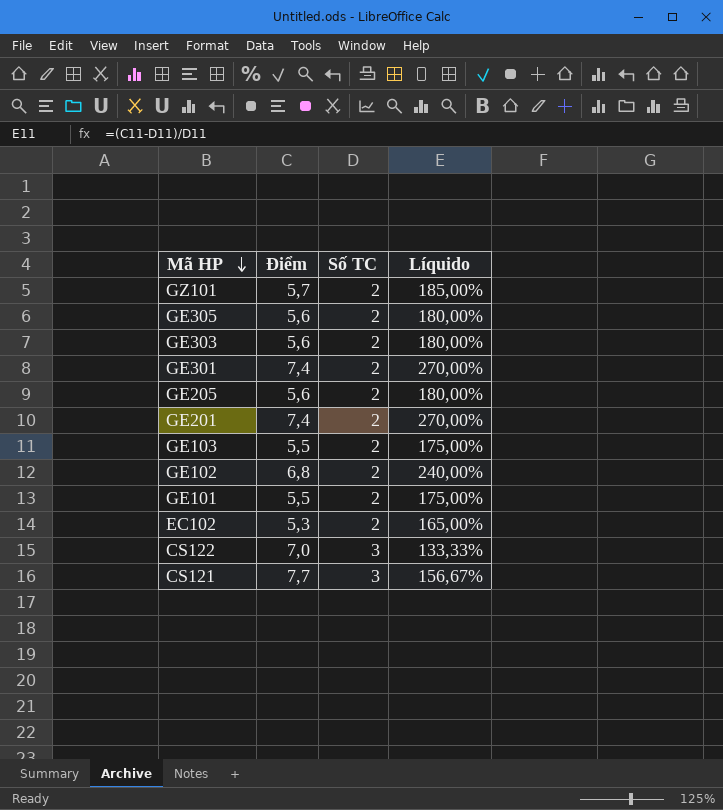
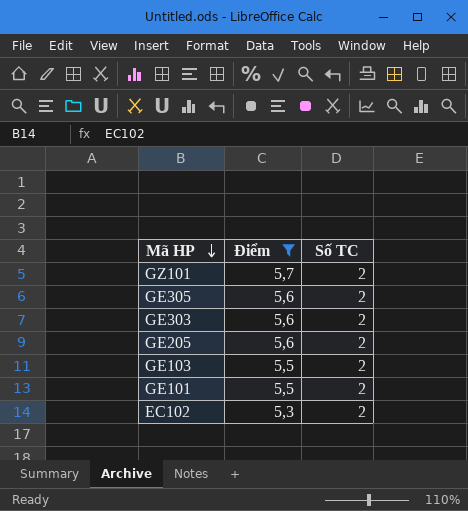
filter: none -> Điểm <= 5,7
column Líquido | formula: ([Điểm] - [Số TC]) / [Số TC] -> none

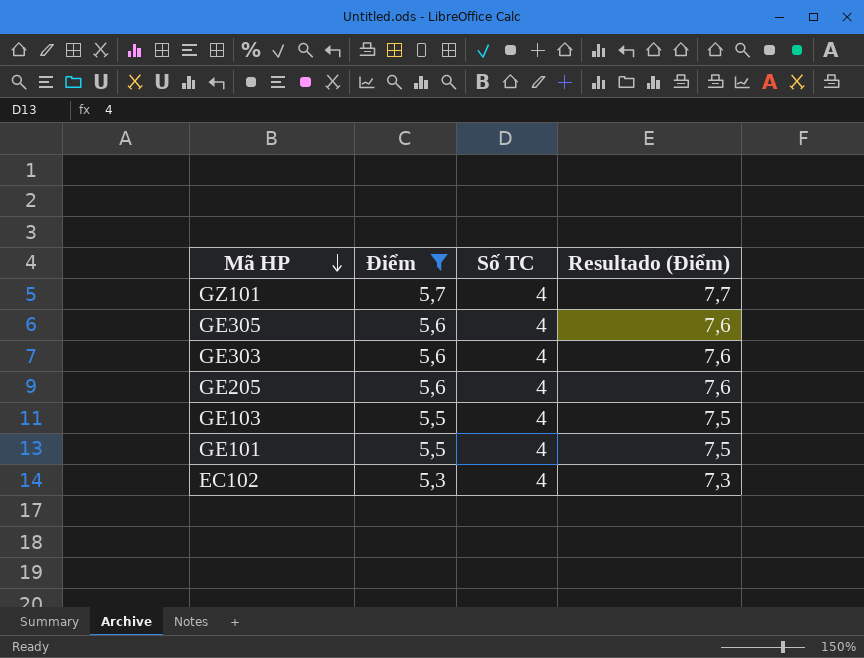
column Resultado (Điểm) | formula: none -> [Điểm] + 2
GZ101 | Số TC: 2 -> 4
GE305 | Số TC: 2 -> 4
GE303 | Số TC: 2 -> 4
GE205 | Số TC: 2 -> 4
GE103 | Số TC: 2 -> 4
GE101 | Số TC: 2 -> 4
EC102 | Số TC: 2 -> 4

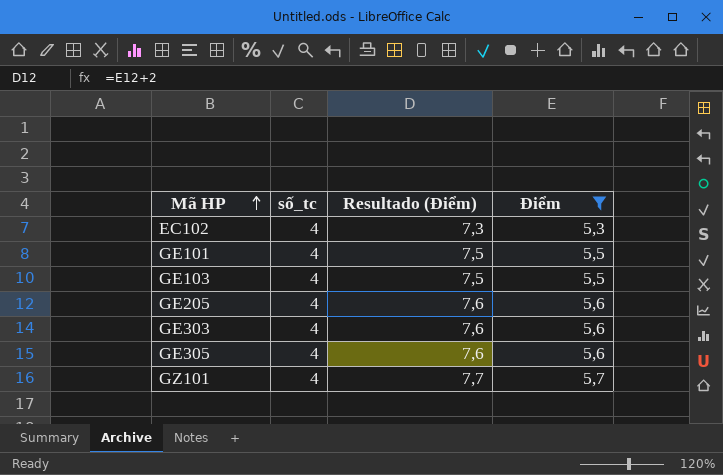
row order: Mã HP descending -> Mã HP ascending
column name: Số TC -> số_tc
column Điểm | position: 2 -> 4

